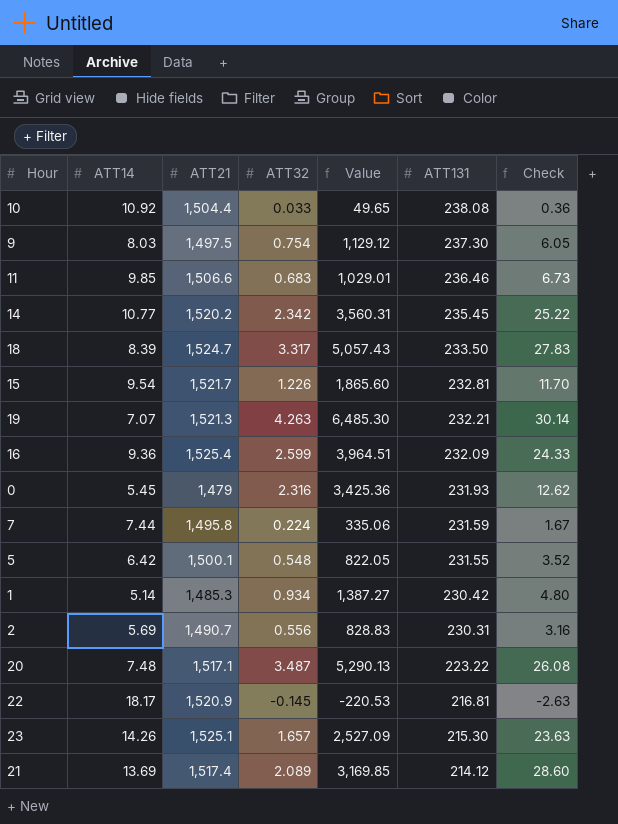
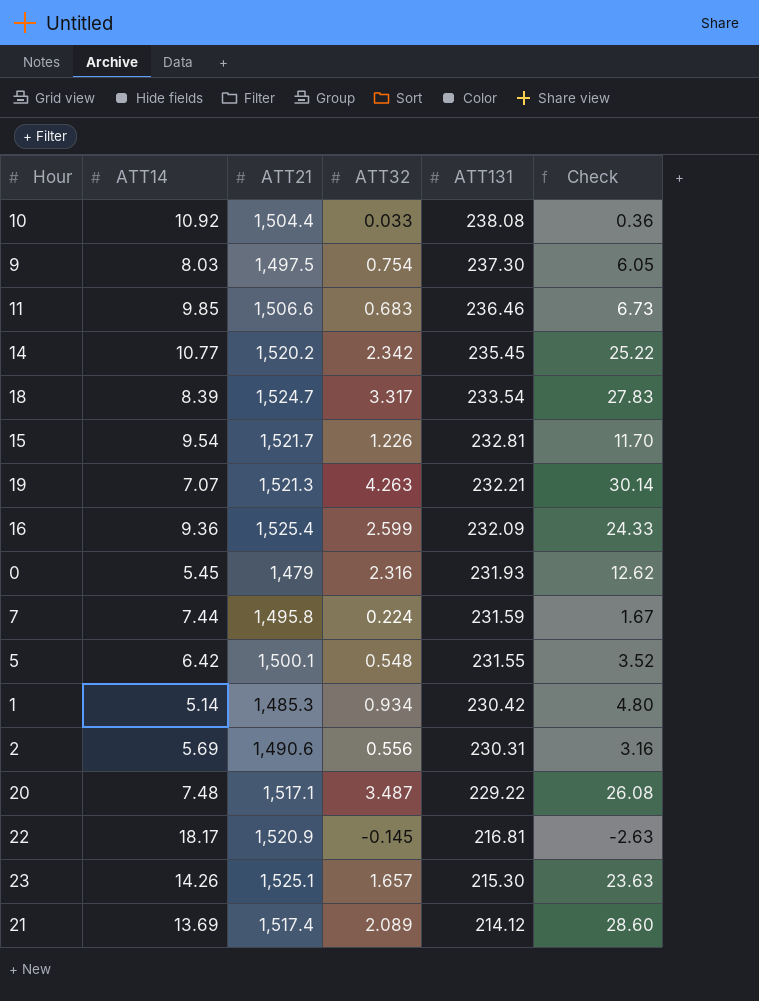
column Value | formula: [ATT21] * [ATT32] -> none
18 | ATT131: 233.50 -> 233.54
2 | ATT21: 1,490.7 -> 1,490.6
20 | ATT131: 223.22 -> 229.22

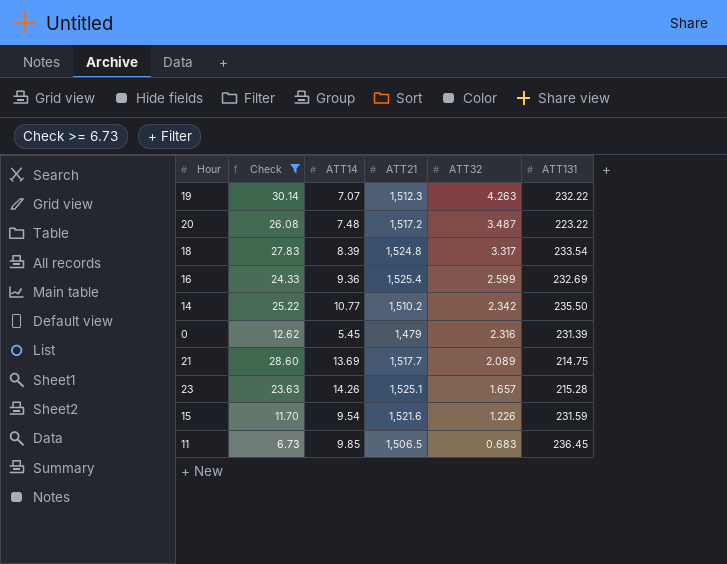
filter: none -> Check >= 6.73
row order: ATT131 descending -> ATT32 descending
column Check | position: 6 -> 2
19 | ATT21: 1,521.3 -> 1,512.3
19 | ATT131: 232.21 -> 232.22
20 | ATT21: 1,517.1 -> 1,517.2
20 | ATT131: 229.22 -> 223.22
18 | ATT21: 1,524.7 -> 1,524.8
16 | ATT131: 232.09 -> 232.69
14 | ATT21: 1,520.2 -> 1,510.2
14 | ATT131: 235.45 -> 235.50
0 | ATT131: 231.93 -> 231.39
21 | ATT21: 1,517.4 -> 1,517.7
21 | ATT131: 214.12 -> 214.75
23 | ATT131: 215.30 -> 215.28
15 | ATT21: 1,521.7 -> 1,521.6
15 | ATT131: 232.81 -> 231.59
11 | ATT21: 1,506.6 -> 1,506.5
11 | ATT131: 236.46 -> 236.45

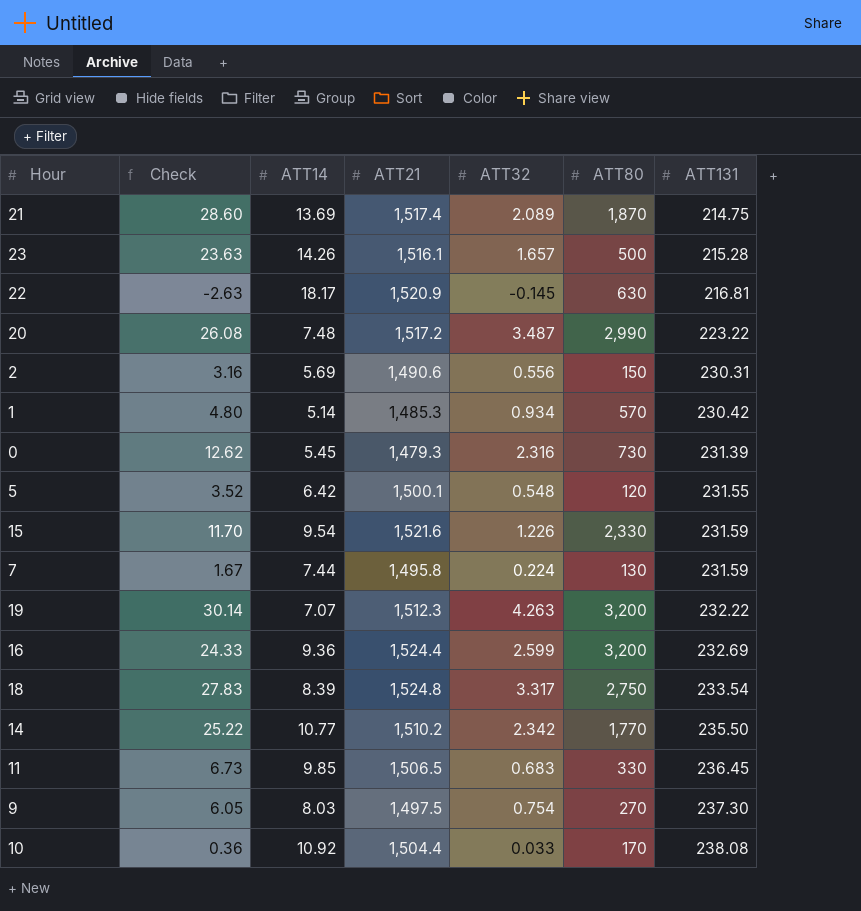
filter: Check >= 6.73 -> none
row order: ATT32 descending -> ATT131 ascending
column ATT80 | position: none -> 6
21 | ATT21: 1,517.7 -> 1,517.4
23 | ATT21: 1,525.1 -> 1,516.1
0 | ATT21: 1,479 -> 1,479.3
16 | ATT21: 1,525.4 -> 1,524.4

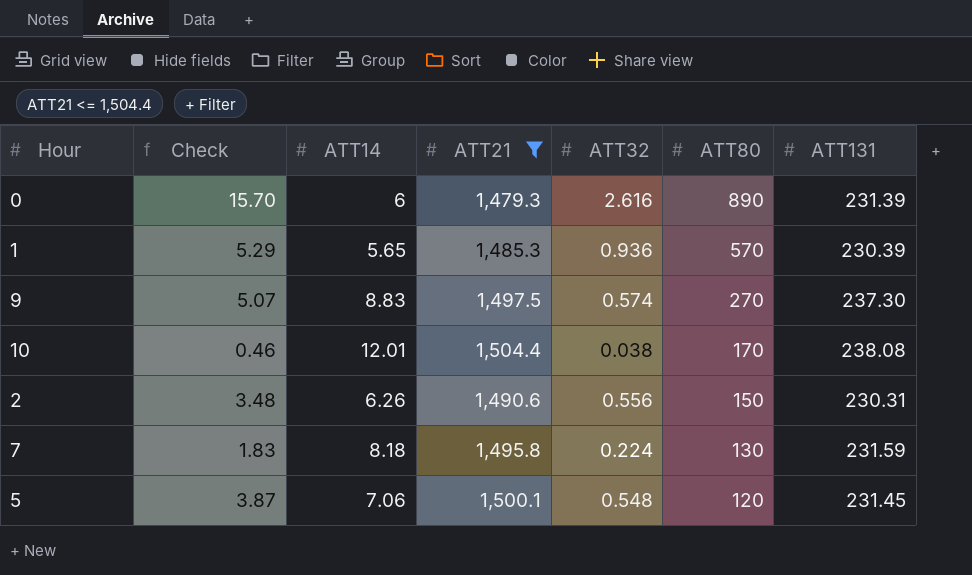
filter: none -> ATT21 <= 1,504.4
row order: ATT131 ascending -> ATT80 descending
0 | Check: 12.62 -> 15.70
0 | ATT14: 5.45 -> 6
0 | ATT32: 2.316 -> 2.616
0 | ATT80: 730 -> 890
1 | Check: 4.80 -> 5.29
1 | ATT14: 5.14 -> 5.65
1 | ATT32: 0.934 -> 0.936
1 | ATT131: 230.42 -> 230.39
9 | Check: 6.05 -> 5.07
9 | ATT14: 8.03 -> 8.83
9 | ATT32: 0.754 -> 0.574
10 | Check: 0.36 -> 0.46
10 | ATT14: 10.92 -> 12.01
10 | ATT32: 0.033 -> 0.038
2 | Check: 3.16 -> 3.48
2 | ATT14: 5.69 -> 6.26
7 | Check: 1.67 -> 1.83
7 | ATT14: 7.44 -> 8.18
5 | Check: 3.52 -> 3.87
5 | ATT14: 6.42 -> 7.06
5 | ATT131: 231.55 -> 231.45

